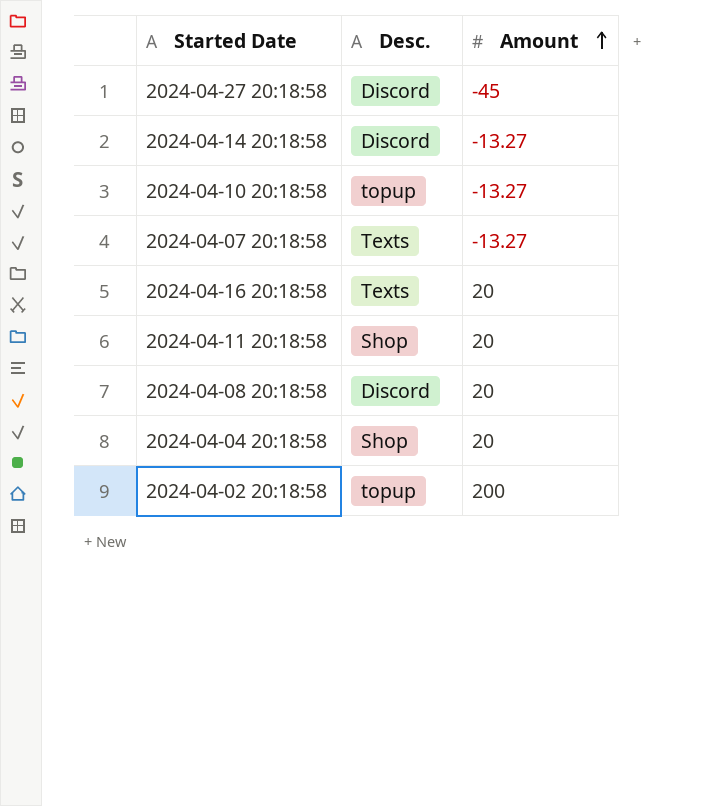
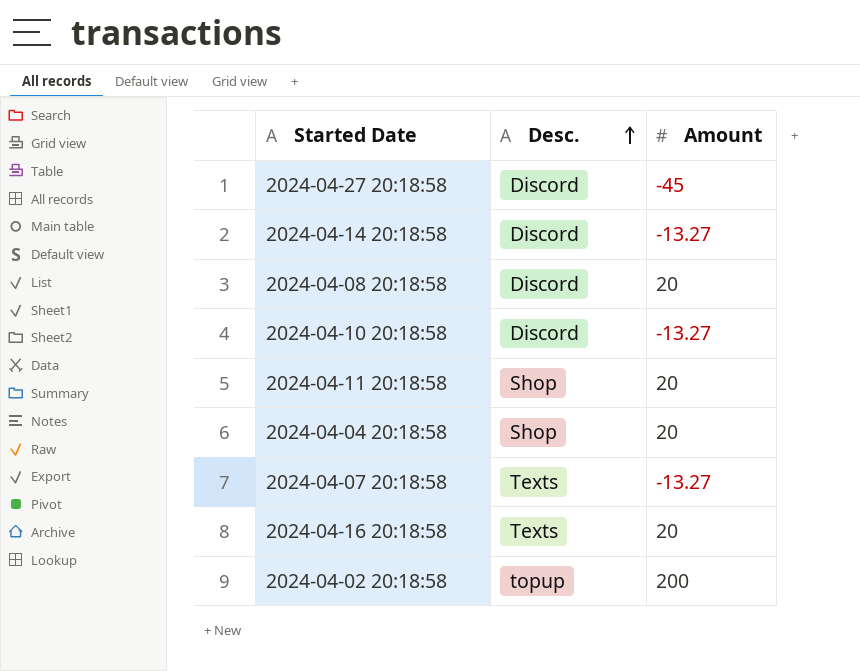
row order: Amount ascending -> Desc. ascending
2024-04-10 20:18:58 | Desc.: topup -> Discord

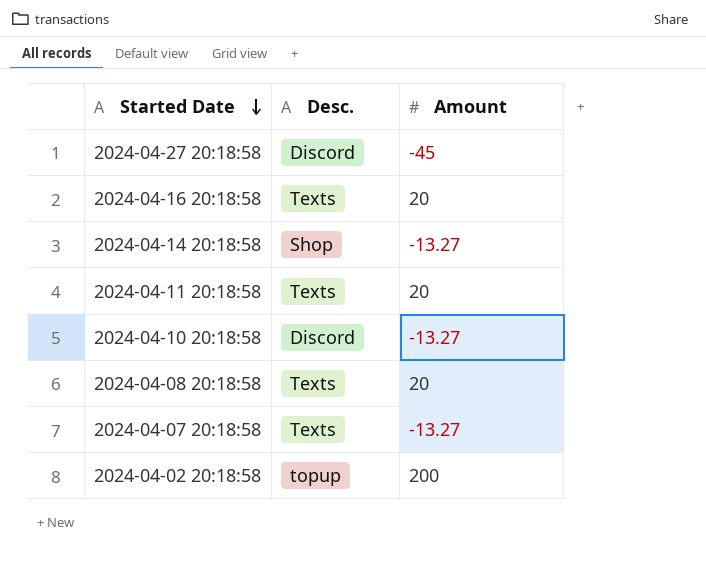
row order: Desc. ascending -> Started Date descending
row 2024-04-04 20:18:58: Shop | 20 -> none
2024-04-14 20:18:58 | Desc.: Discord -> Shop
2024-04-11 20:18:58 | Desc.: Shop -> Texts
2024-04-08 20:18:58 | Desc.: Discord -> Texts

